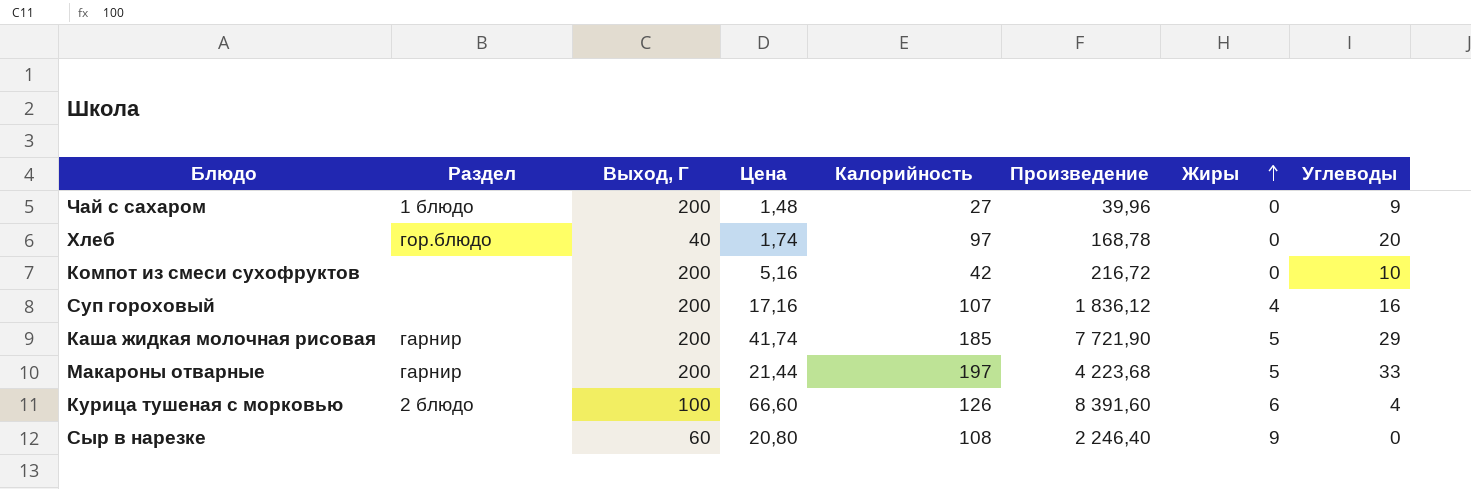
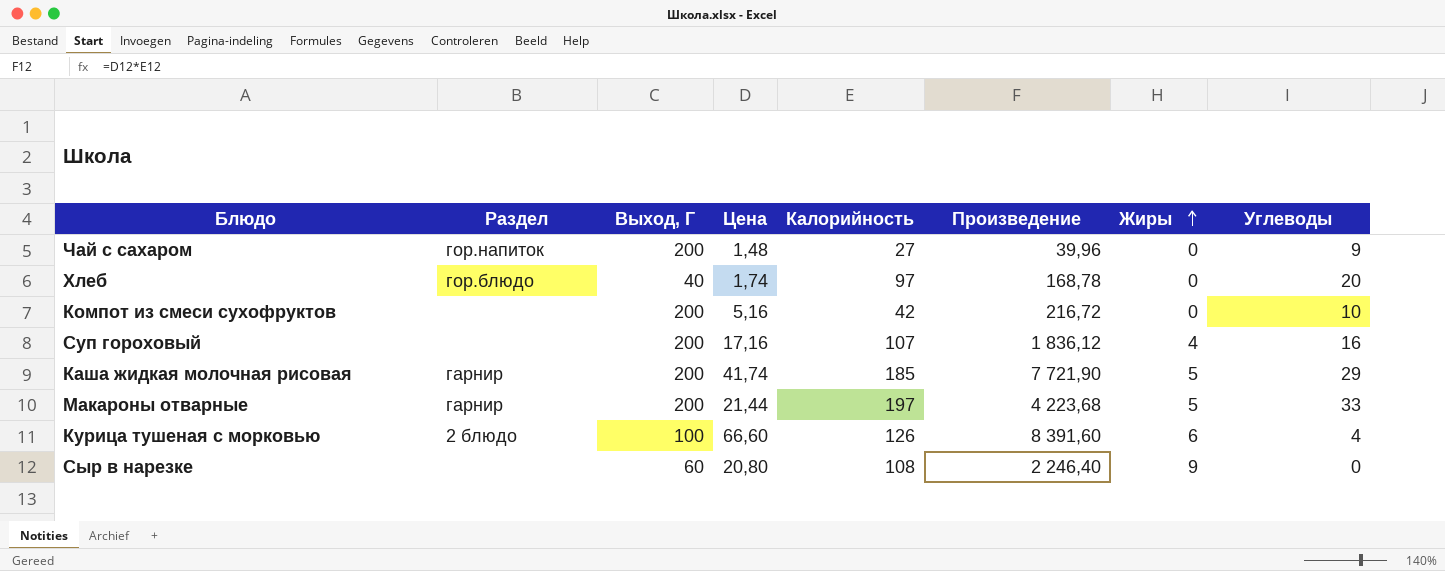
Чай с сахаром | Раздел: 1 блюдо -> гор.напиток

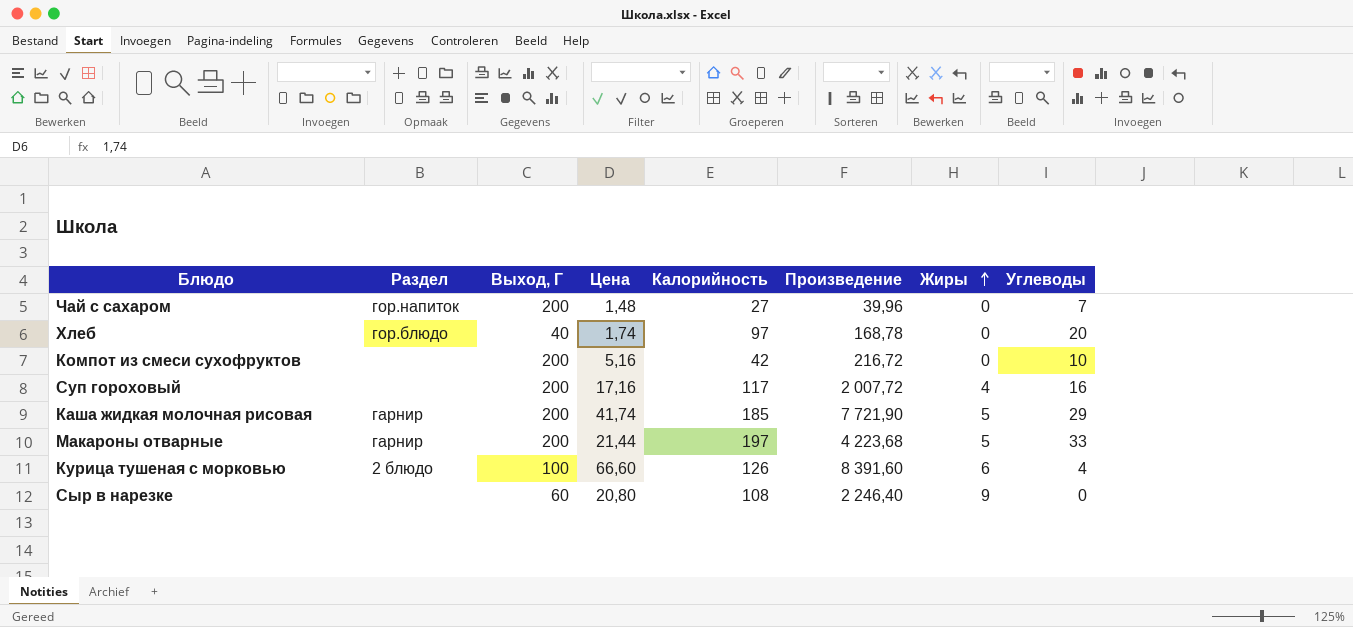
Чай с сахаром | Углеводы: 9 -> 7
Суп гороховый | Калорийность: 107 -> 117
Суп гороховый | Произведение: 1 836,12 -> 2 007,72

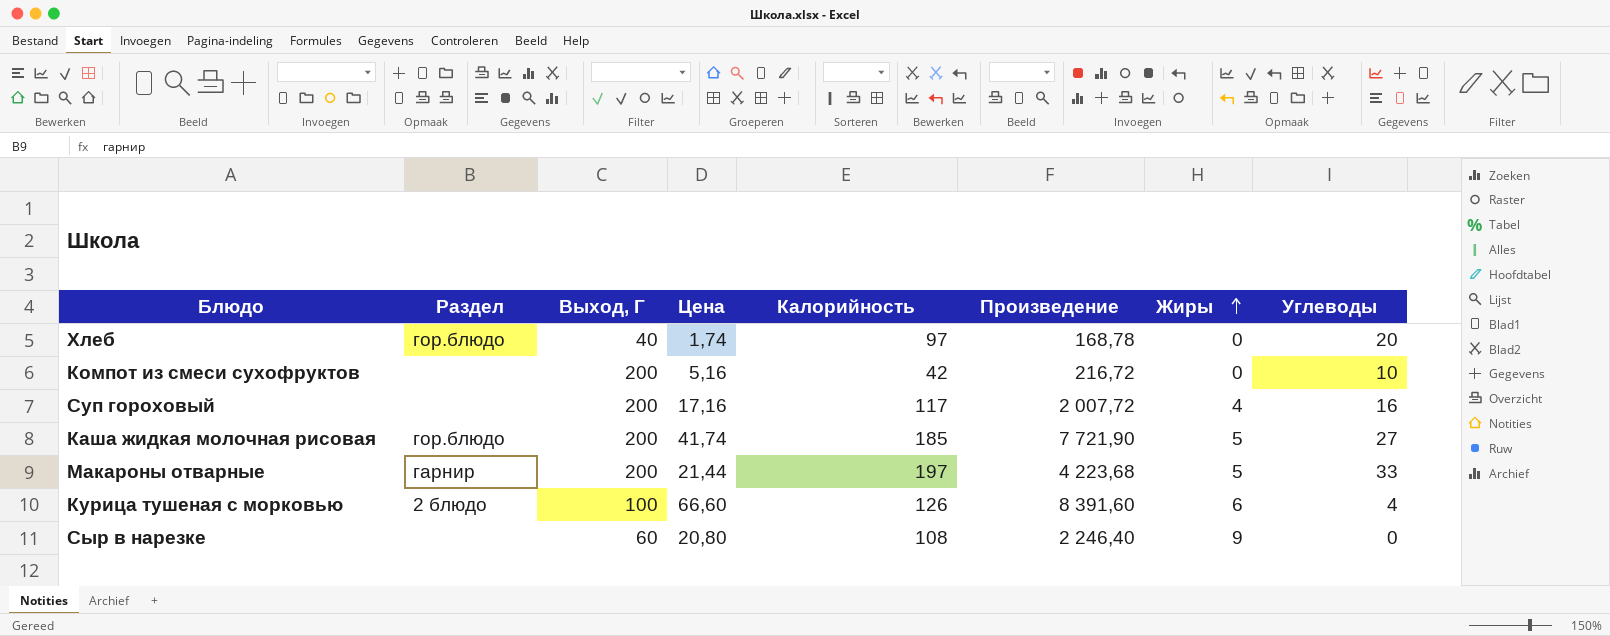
row Чай с сахаром: гор.напиток | 200 | 1,48 | 27 | 39,96 | 0 | 7 -> none
Каша жидкая молочная рисовая | Раздел: гарнир -> гор.блюдо
Каша жидкая молочная рисовая | Углеводы: 29 -> 27

